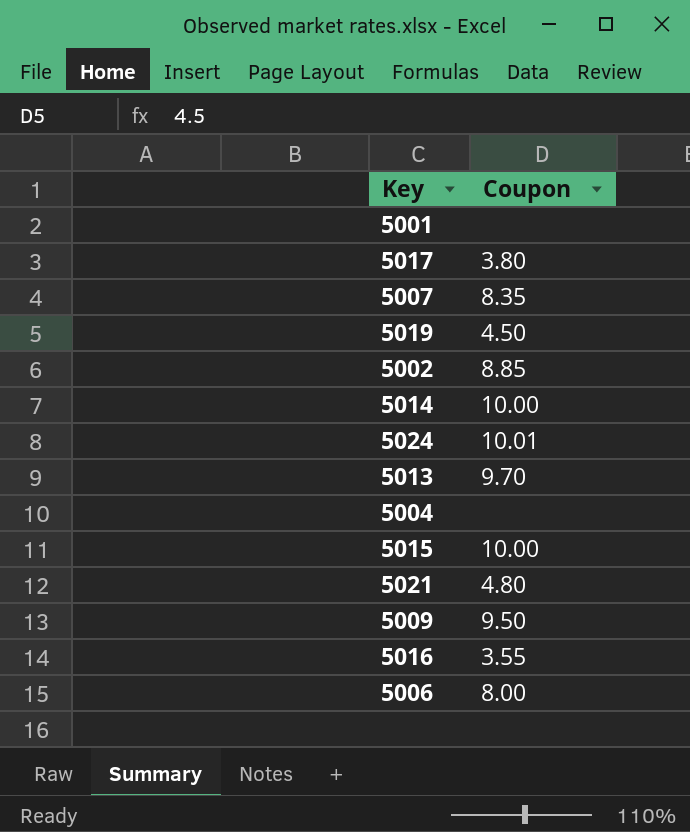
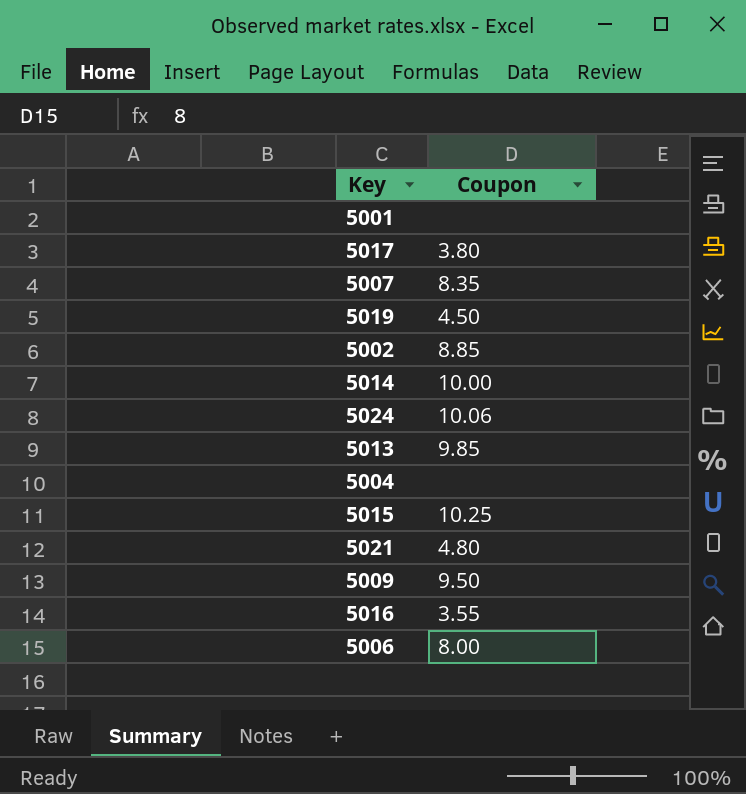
5024 | Coupon: 10.01 -> 10.06
5013 | Coupon: 9.70 -> 9.85
5015 | Coupon: 10.00 -> 10.25

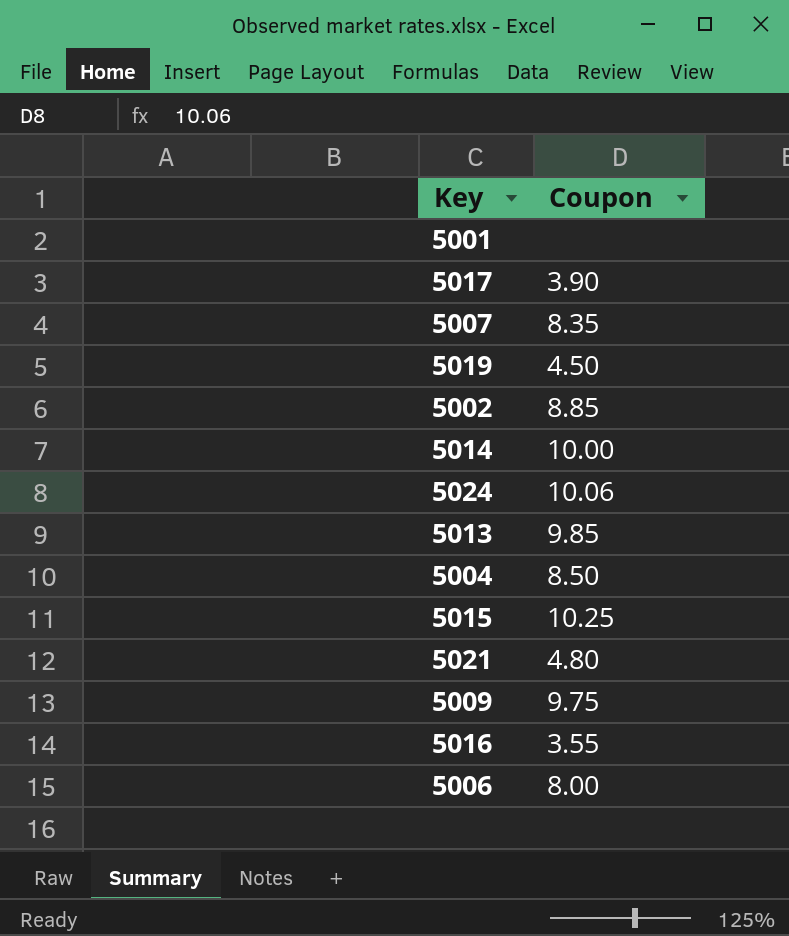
5017 | Coupon: 3.80 -> 3.90
5004 | Coupon: none -> 8.50
5009 | Coupon: 9.50 -> 9.75

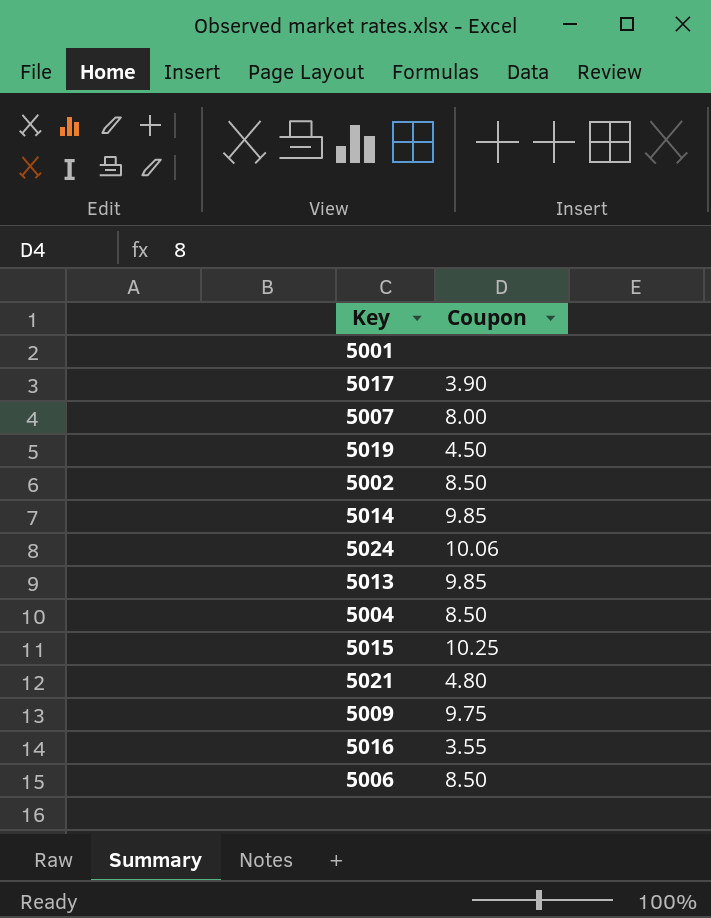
5007 | Coupon: 8.35 -> 8.00
5002 | Coupon: 8.85 -> 8.50
5014 | Coupon: 10.00 -> 9.85
5006 | Coupon: 8.00 -> 8.50

